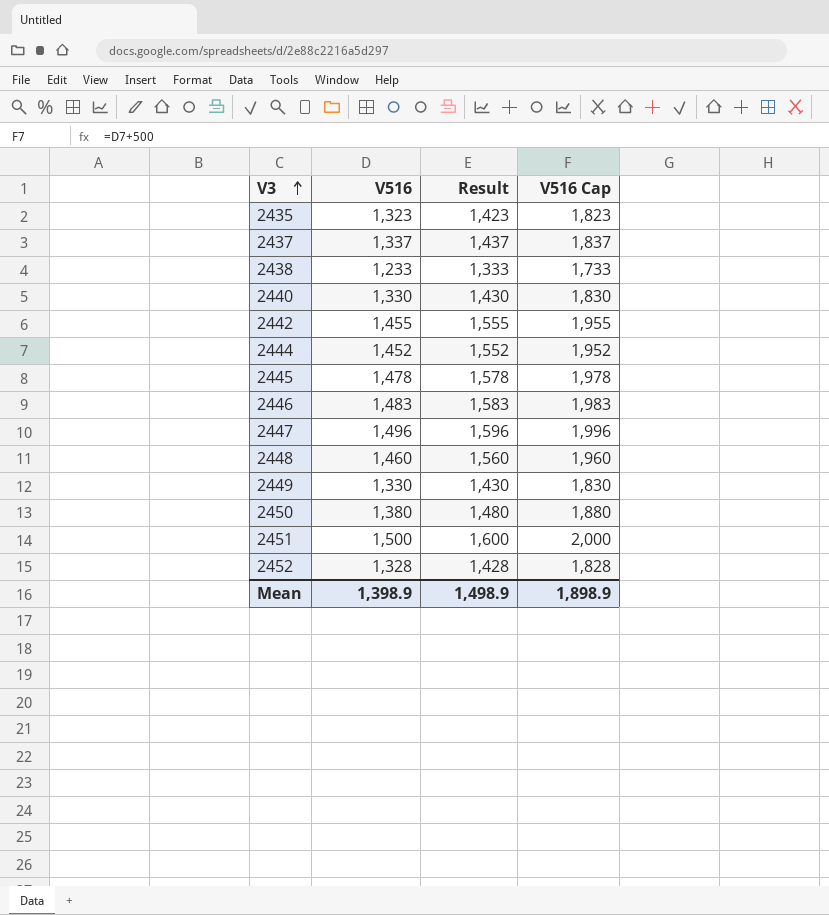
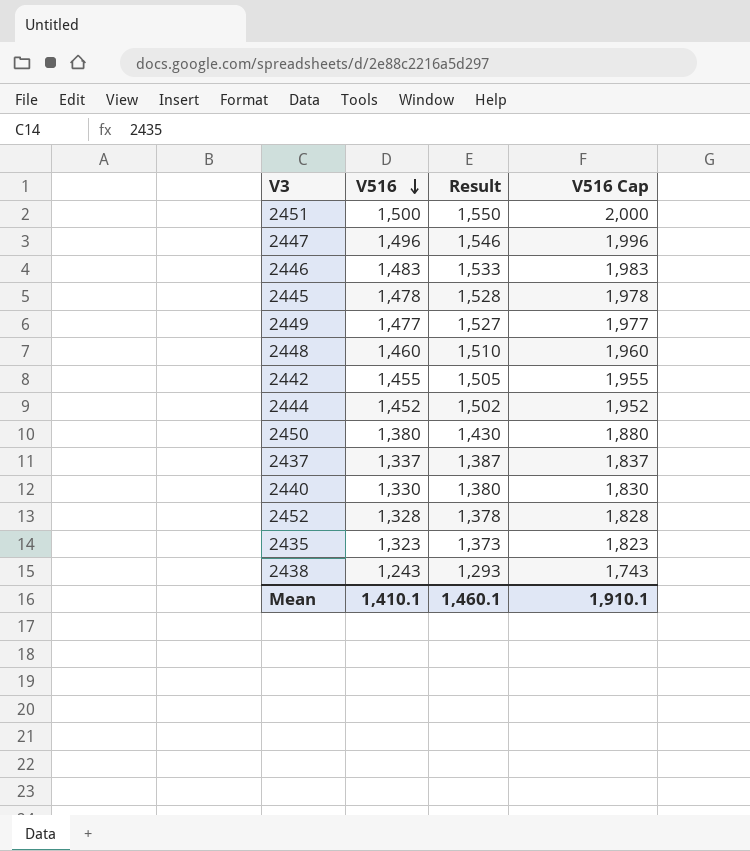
row order: V3 ascending -> V516 descending
column Result | formula: [V516] + 100 -> [V516] + 50
2449 | V516: 1,330 -> 1,477
2449 | V516 Cap: 1,830 -> 1,977
2438 | V516: 1,233 -> 1,243
2438 | V516 Cap: 1,733 -> 1,743
Mean | V516: 1,398.9 -> 1,410.1
Mean | Result: 1,498.9 -> 1,460.1
Mean | V516 Cap: 1,898.9 -> 1,910.1

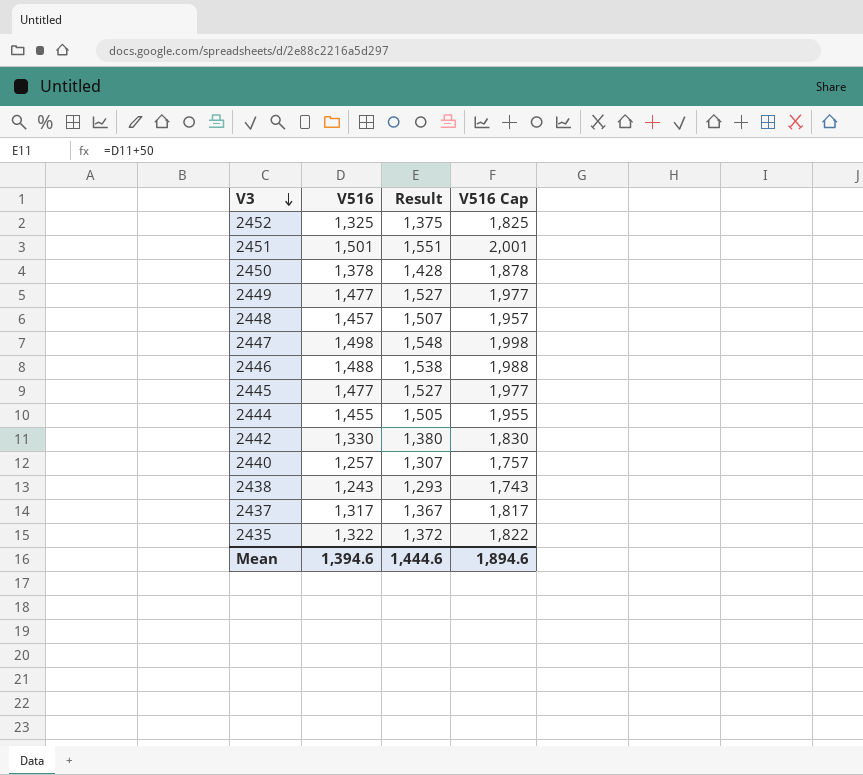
row order: V516 descending -> V3 descending
2452 | V516: 1,328 -> 1,325
2452 | Result: 1,378 -> 1,375
2452 | V516 Cap: 1,828 -> 1,825
2451 | V516: 1,500 -> 1,501
2451 | Result: 1,550 -> 1,551
2451 | V516 Cap: 2,000 -> 2,001
2450 | V516: 1,380 -> 1,378
2450 | Result: 1,430 -> 1,428
2450 | V516 Cap: 1,880 -> 1,878
2448 | V516: 1,460 -> 1,457
2448 | Result: 1,510 -> 1,507
2448 | V516 Cap: 1,960 -> 1,957
2447 | V516: 1,496 -> 1,498
2447 | Result: 1,546 -> 1,548
2447 | V516 Cap: 1,996 -> 1,998
2446 | V516: 1,483 -> 1,488
2446 | Result: 1,533 -> 1,538
2446 | V516 Cap: 1,983 -> 1,988
2445 | V516: 1,478 -> 1,477
2445 | Result: 1,528 -> 1,527
2445 | V516 Cap: 1,978 -> 1,977
2444 | V516: 1,452 -> 1,455
2444 | Result: 1,502 -> 1,505
2444 | V516 Cap: 1,952 -> 1,955
2442 | V516: 1,455 -> 1,330
2442 | Result: 1,505 -> 1,380
2442 | V516 Cap: 1,955 -> 1,830
2440 | V516: 1,330 -> 1,257
2440 | Result: 1,380 -> 1,307
2440 | V516 Cap: 1,830 -> 1,757
2437 | V516: 1,337 -> 1,317
2437 | Result: 1,387 -> 1,367
2437 | V516 Cap: 1,837 -> 1,817
2435 | V516: 1,323 -> 1,322
2435 | Result: 1,373 -> 1,372
2435 | V516 Cap: 1,823 -> 1,822
Mean | V516: 1,410.1 -> 1,394.6
Mean | Result: 1,460.1 -> 1,444.6
Mean | V516 Cap: 1,910.1 -> 1,894.6

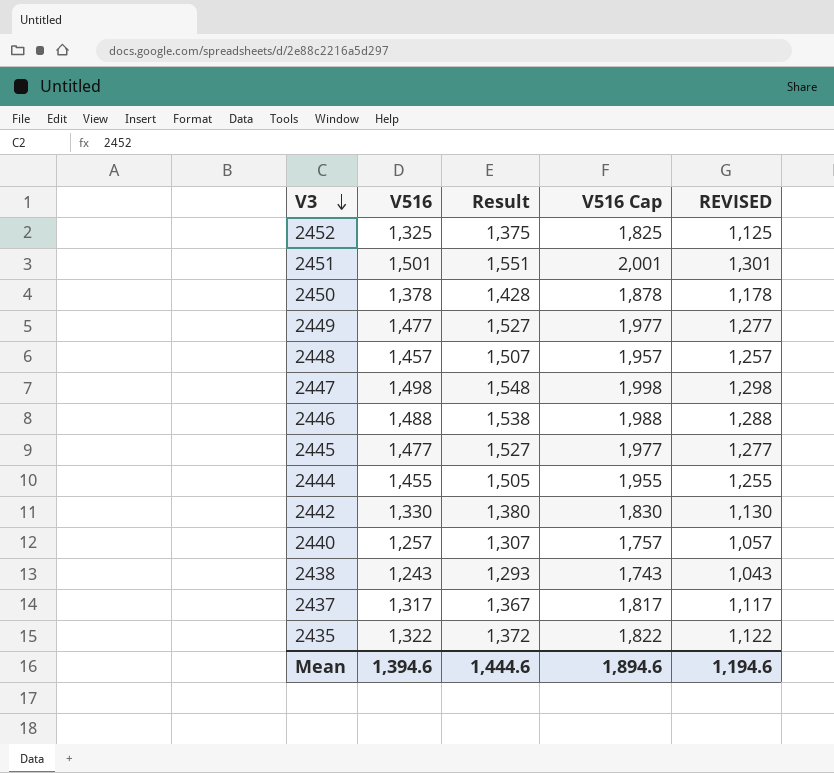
column REVISED | formula: none -> [V516] - 200

